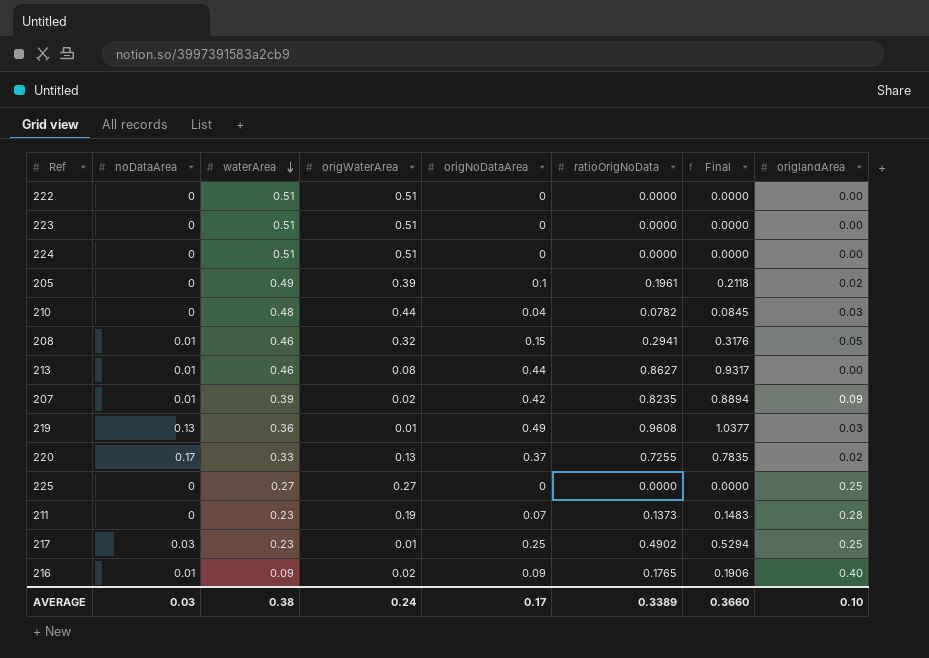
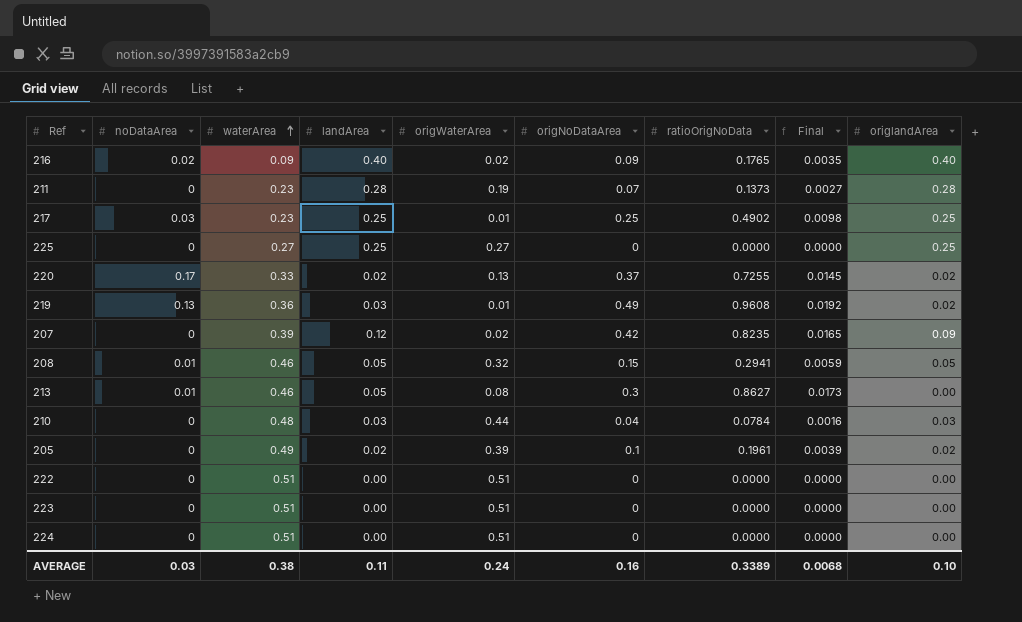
row order: waterArea descending -> waterArea ascending
column landArea | position: none -> 4
column Final | formula: [ratioOrigNoData] * 1.08 -> [ratioOrigNoData] * 0.02
216 | noDataArea: 0.01 -> 0.02
219 | origlandArea: 0.03 -> 0.02
207 | noDataArea: 0.01 -> 0
213 | origNoDataArea: 0.44 -> 0.3
210 | ratioOrigNoData: 0.0782 -> 0.0784
AVERAGE | origNoDataArea: 0.17 -> 0.16
AVERAGE | Final: 0.3660 -> 0.0068

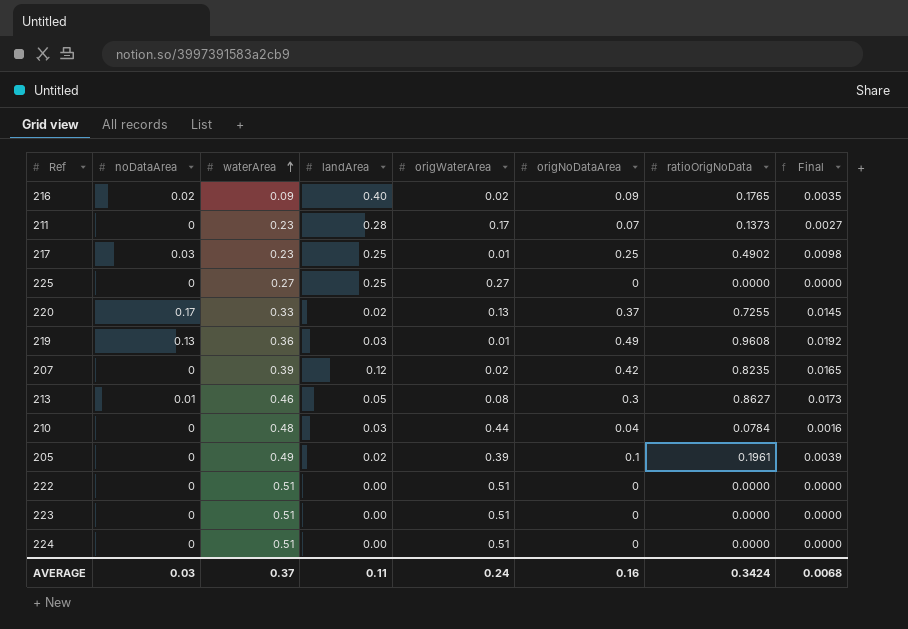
column origlandArea | position: 9 -> none
row 208: 0.01 | 0.46 | 0.05 | 0.32 | 0.15 | 0.2941 | 0.0059 | 0.05 -> none
211 | origWaterArea: 0.19 -> 0.17
AVERAGE | waterArea: 0.38 -> 0.37
AVERAGE | ratioOrigNoData: 0.3389 -> 0.3424

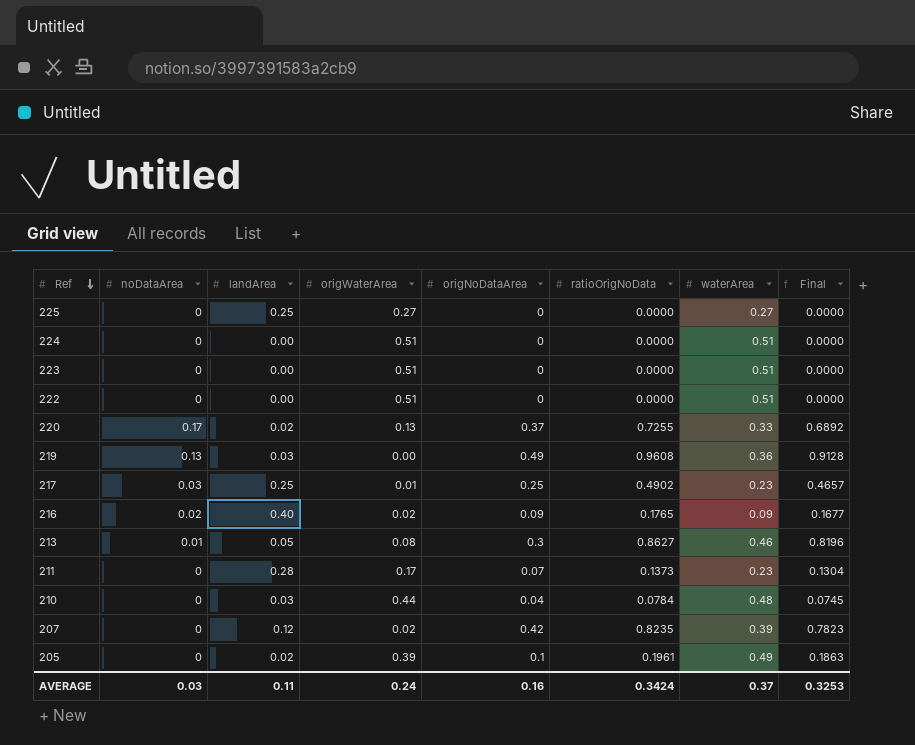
row order: waterArea ascending -> Ref descending
column waterArea | position: 3 -> 7
column Final | formula: [ratioOrigNoData] * 0.02 -> [ratioOrigNoData] * 0.95
219 | origWaterArea: 0.01 -> 0.00
AVERAGE | Final: 0.0068 -> 0.3253

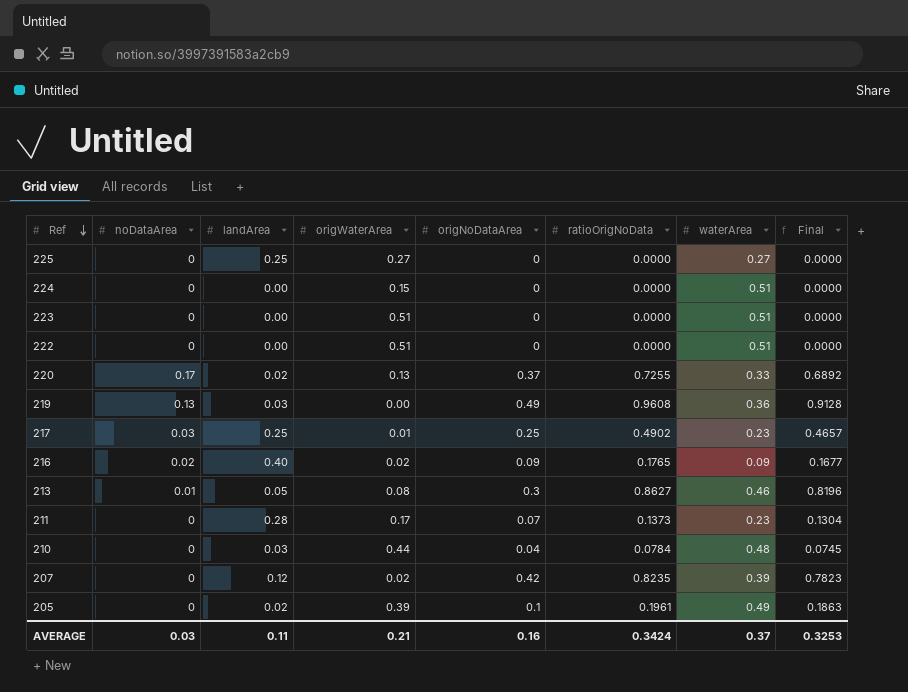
224 | origWaterArea: 0.51 -> 0.15
AVERAGE | origWaterArea: 0.24 -> 0.21

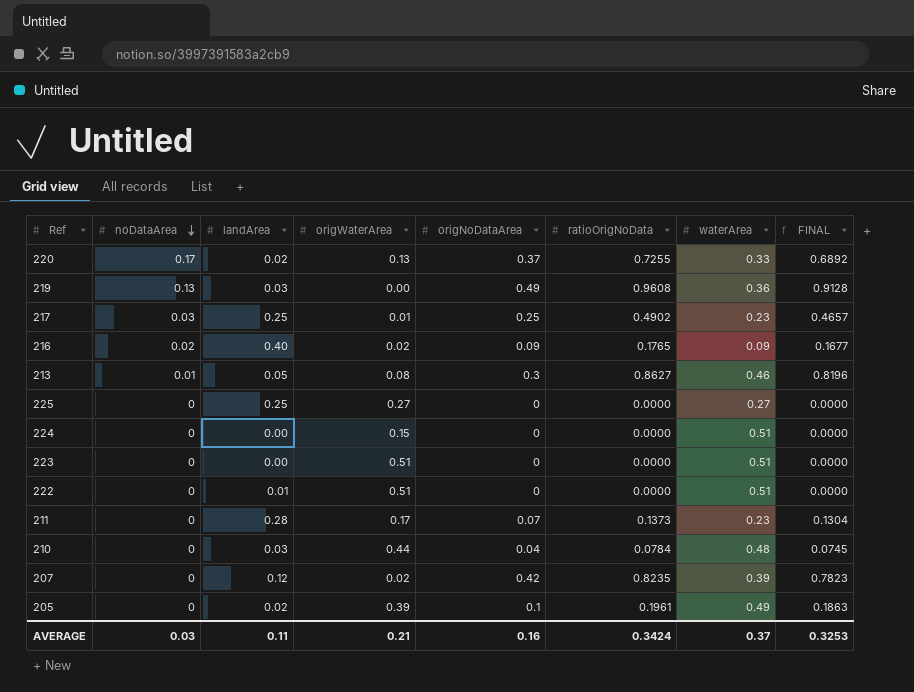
row order: Ref descending -> noDataArea descending
column name: Final -> FINAL
222 | landArea: 0.00 -> 0.01

